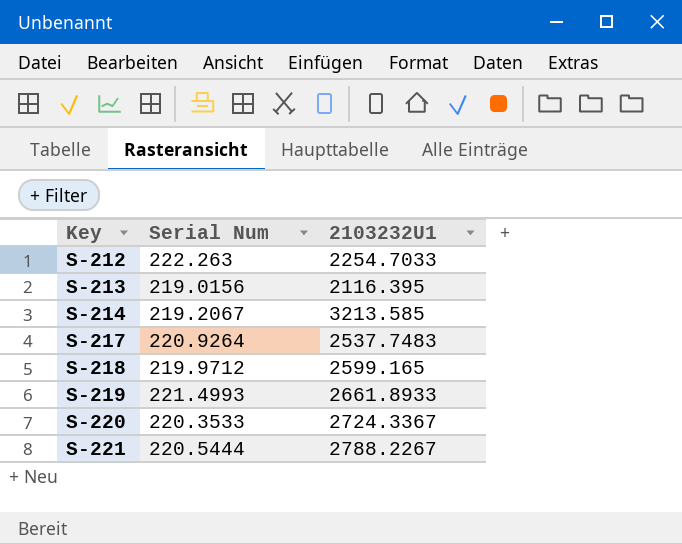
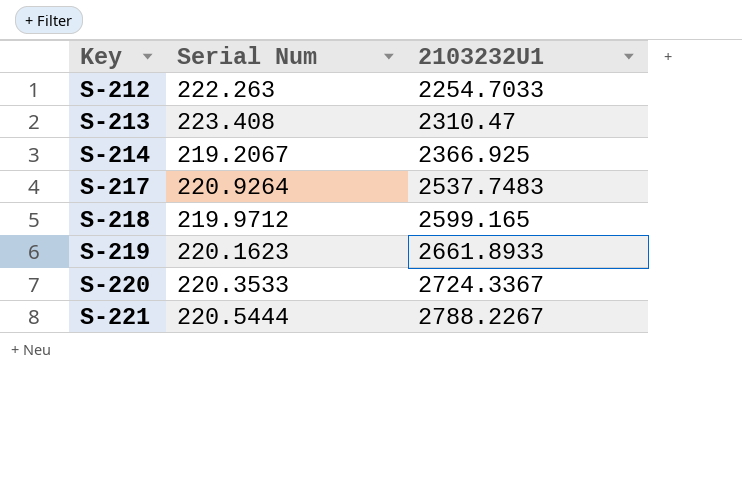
S-213 | Serial Num: 219.0156 -> 223.408
S-213 | 2103232U1: 2116.395 -> 2310.47
S-214 | 2103232U1: 3213.585 -> 2366.925
S-219 | Serial Num: 221.4993 -> 220.1623

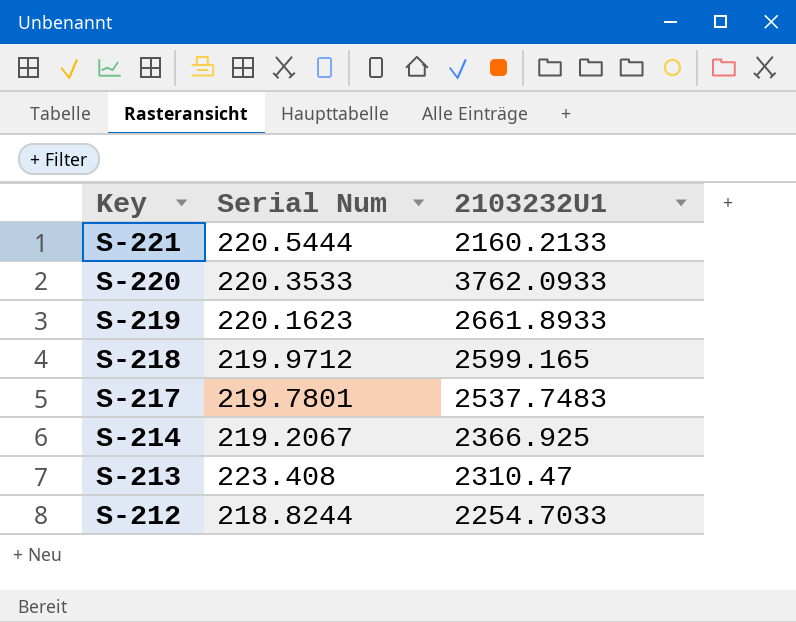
row order: Key ascending -> Key descending
S-221 | 2103232U1: 2788.2267 -> 2160.2133
S-220 | 2103232U1: 2724.3367 -> 3762.0933
S-217 | Serial Num: 220.9264 -> 219.7801
S-212 | Serial Num: 222.263 -> 218.8244

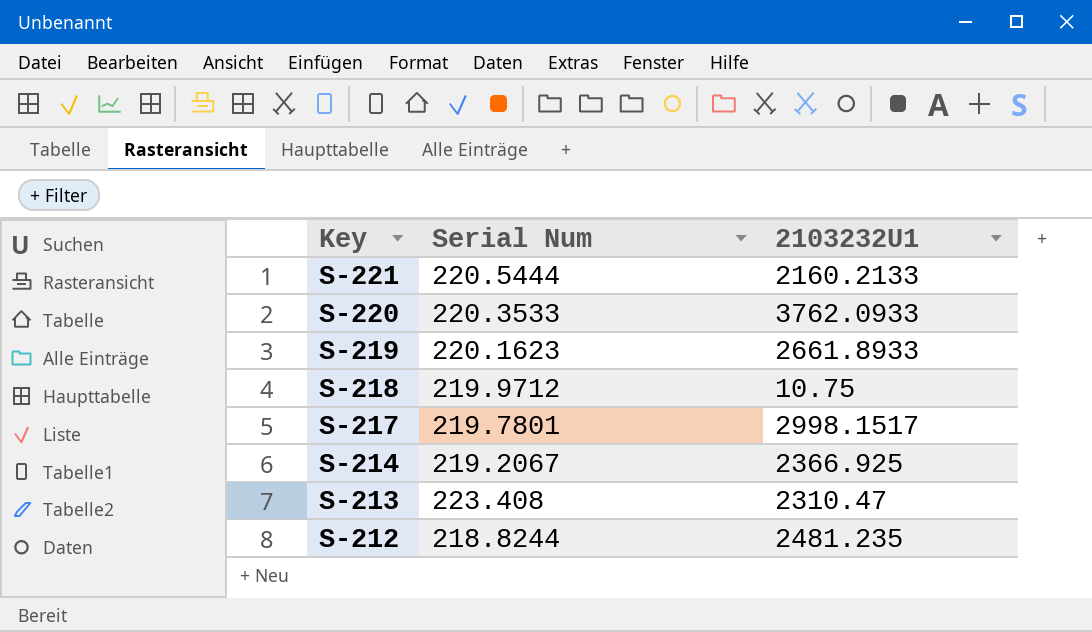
S-218 | 2103232U1: 2599.165 -> 10.75
S-217 | 2103232U1: 2537.7483 -> 2998.1517
S-212 | 2103232U1: 2254.7033 -> 2481.235

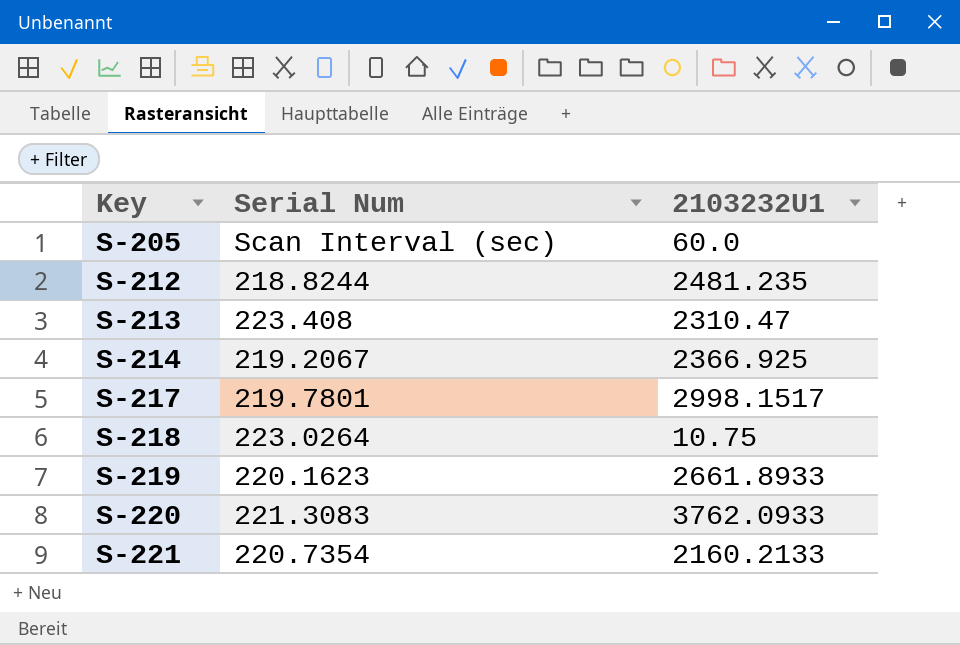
row order: Key descending -> Key ascending
row S-205: none -> Scan Interval (sec) | 60.0
S-218 | Serial Num: 219.9712 -> 223.0264
S-220 | Serial Num: 220.3533 -> 221.3083
S-221 | Serial Num: 220.5444 -> 220.7354

